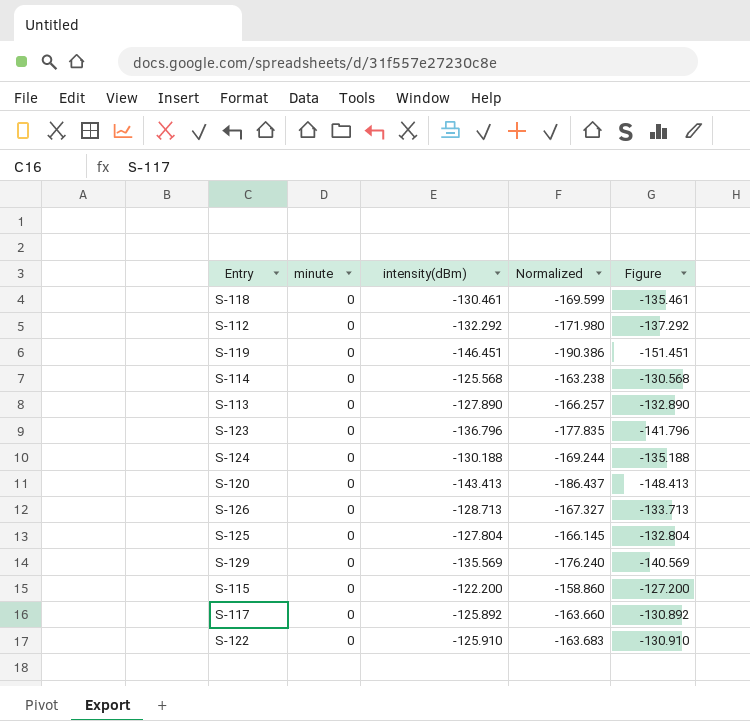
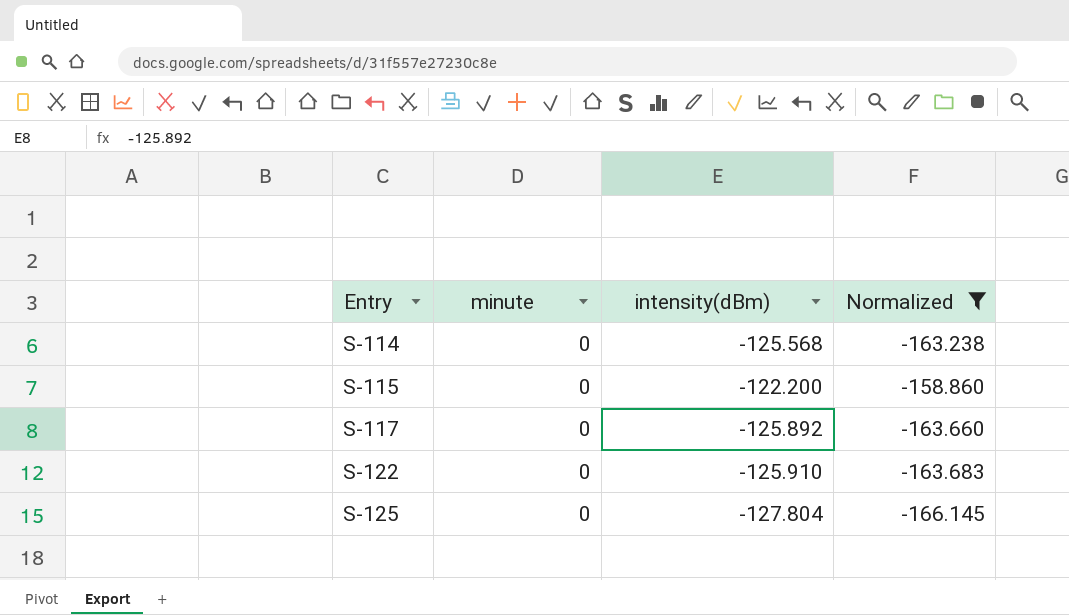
filter: none -> Normalized >= -166.145
row order: none -> Entry ascending
column Figure | formula: [intensity(dBm)] - 5 -> none

